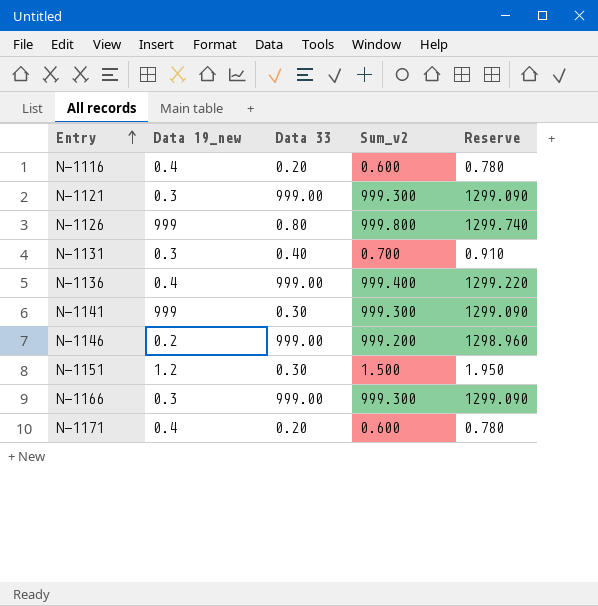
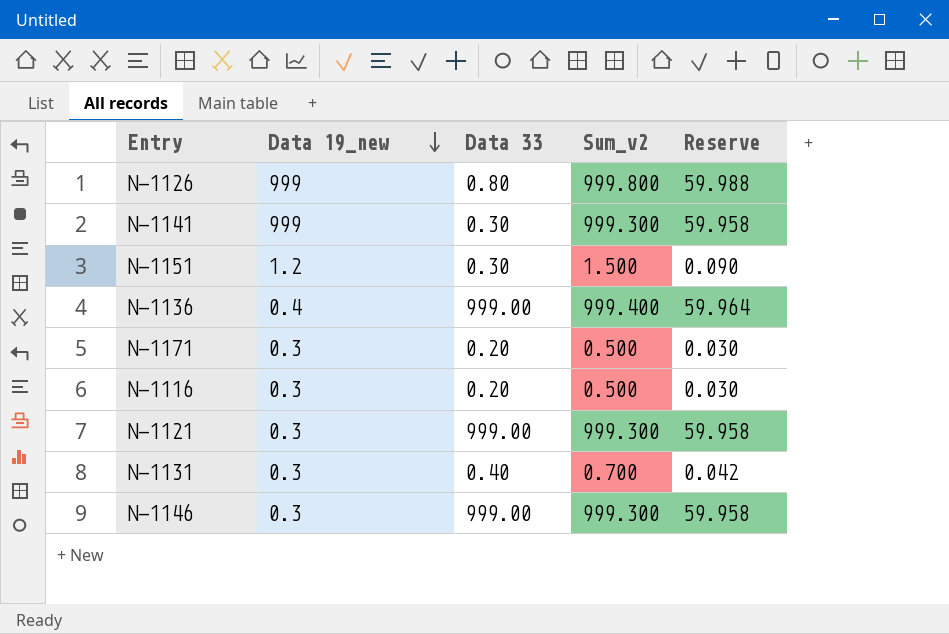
row order: Entry ascending -> Data 19_new descending
column Reserve | formula: [Sum_v2] * 1.3 -> [Sum_v2] * 0.06
row N-1166: 0.3 | 999.00 | 999.300 | 1299.090 -> none
N-1171 | Data 19_new: 0.4 -> 0.3
N-1171 | Sum_v2: 0.600 -> 0.500
N-1116 | Data 19_new: 0.4 -> 0.3
N-1116 | Sum_v2: 0.600 -> 0.500
N-1146 | Data 19_new: 0.2 -> 0.3
N-1146 | Sum_v2: 999.200 -> 999.300

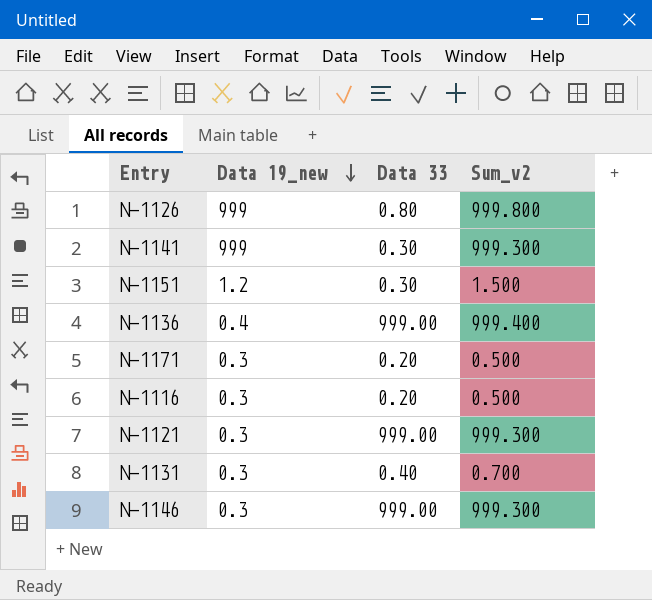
column Reserve | formula: [Sum_v2] * 0.06 -> none

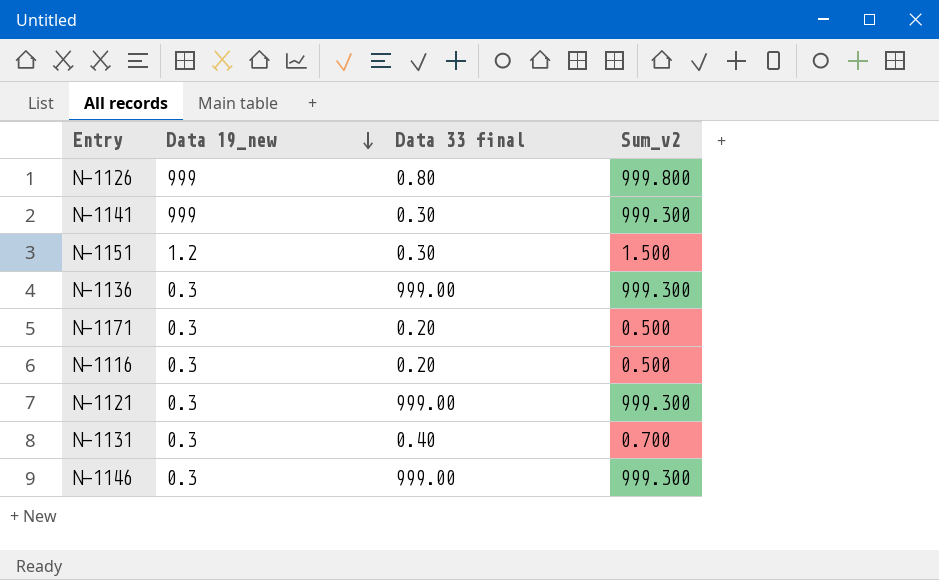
column name: Data 33 -> Data 33 final
N-1136 | Data 19_new: 0.4 -> 0.3
N-1136 | Sum_v2: 999.400 -> 999.300

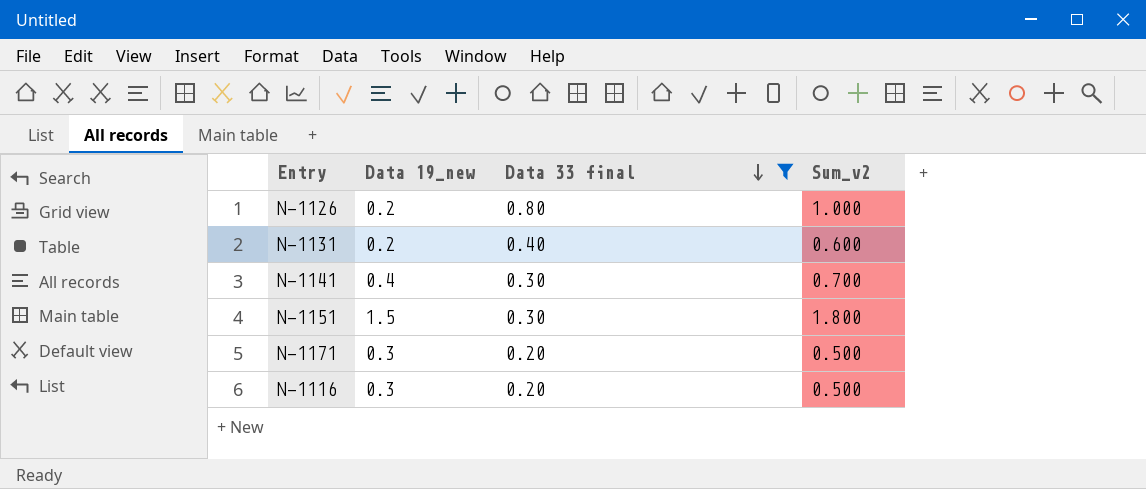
filter: none -> Data 33 final != 999.00
row order: Data 19_new descending -> Data 33 final descending
N-1126 | Data 19_new: 999 -> 0.2
N-1126 | Sum_v2: 999.800 -> 1.000
N-1131 | Data 19_new: 0.3 -> 0.2
N-1131 | Sum_v2: 0.700 -> 0.600
N-1141 | Data 19_new: 999 -> 0.4
N-1141 | Sum_v2: 999.300 -> 0.700
N-1151 | Data 19_new: 1.2 -> 1.5
N-1151 | Sum_v2: 1.500 -> 1.800

